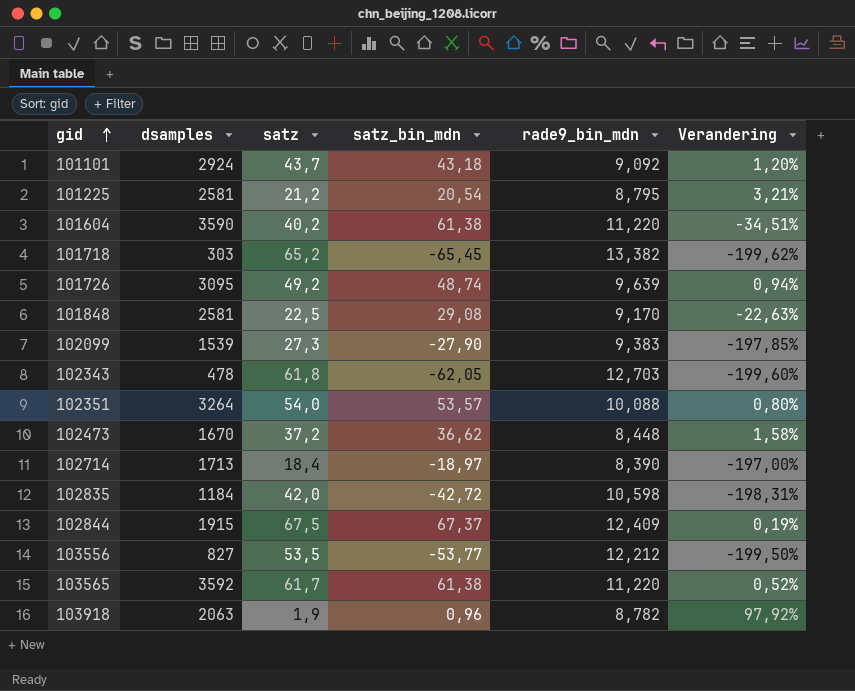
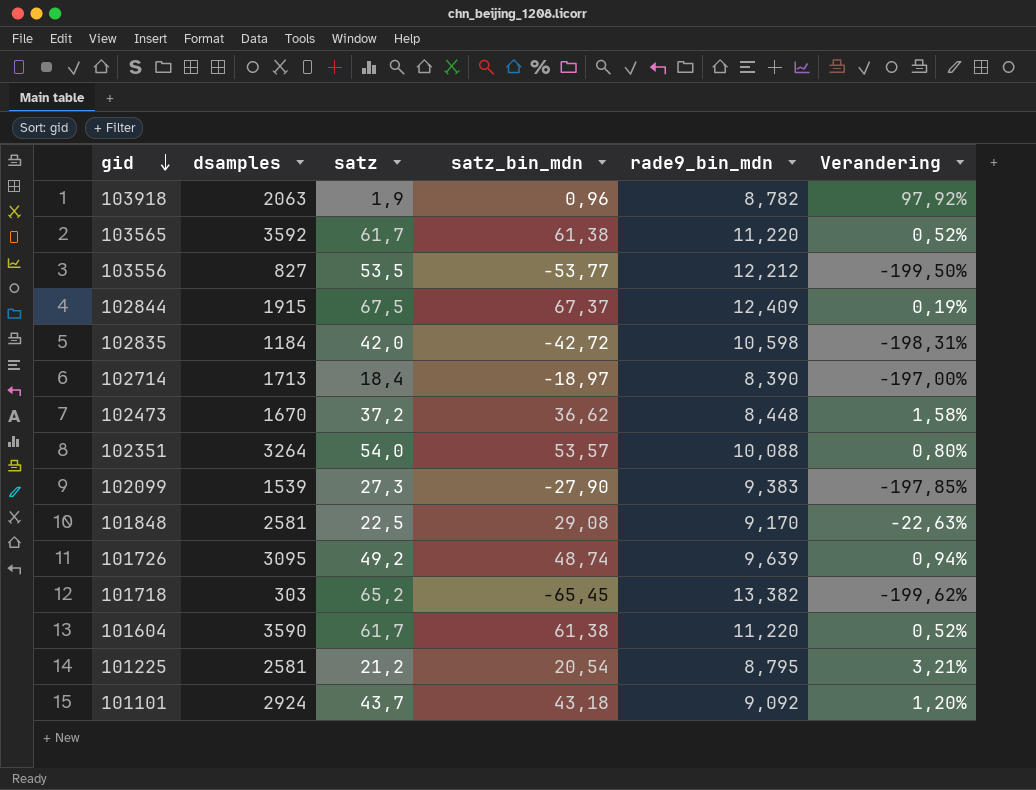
row order: gid ascending -> gid descending
row 102343: 478 | 61,8 | -62,05 | 12,703 | -199,60% -> none
101604 | satz: 40,2 -> 61,7
101604 | Verandering: -34,51% -> 0,52%

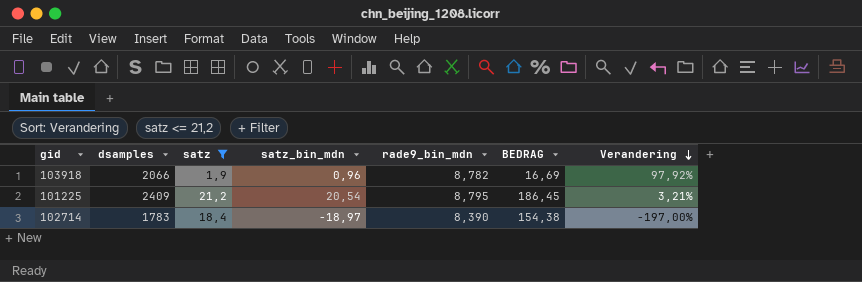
filter: none -> satz <= 21,2
row order: gid descending -> Verandering descending
column BEDRAG | formula: none -> [satz] * [rade9_bin_mdn]
103918 | dsamples: 2063 -> 2066
101225 | dsamples: 2581 -> 2409
102714 | dsamples: 1713 -> 1783

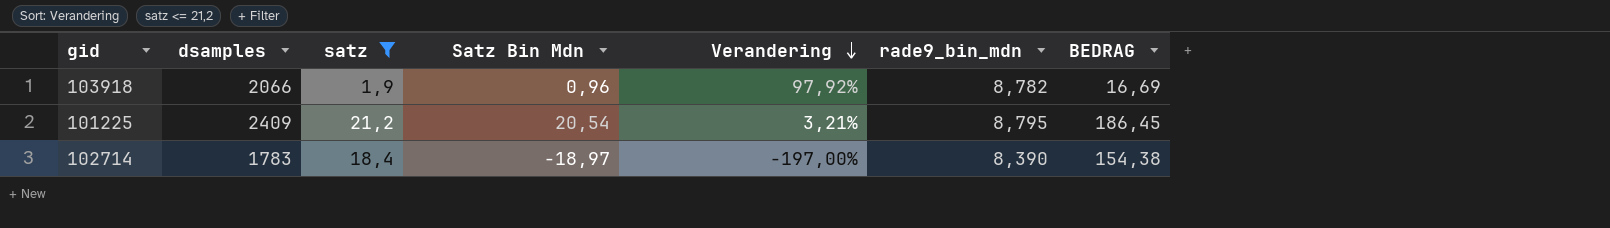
column name: satz_bin_mdn -> Satz Bin Mdn
column Verandering | position: 7 -> 5

